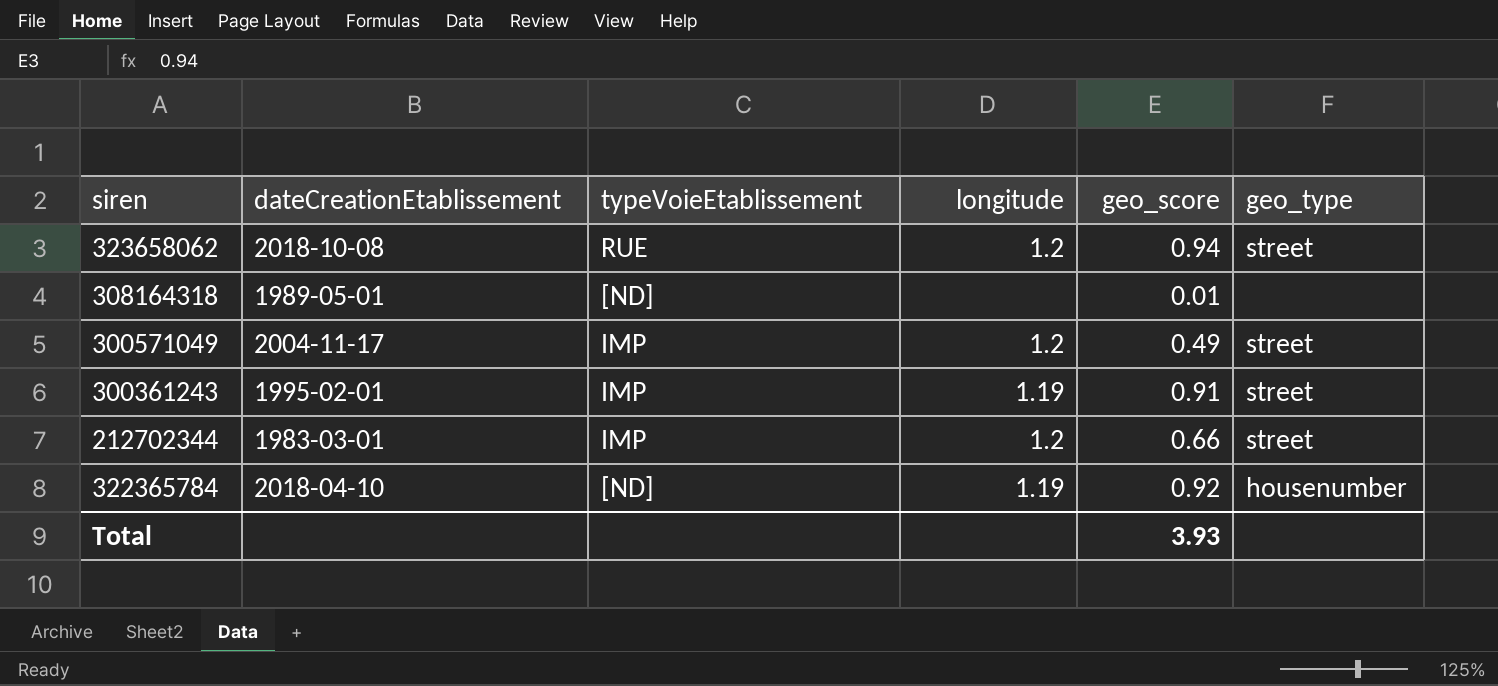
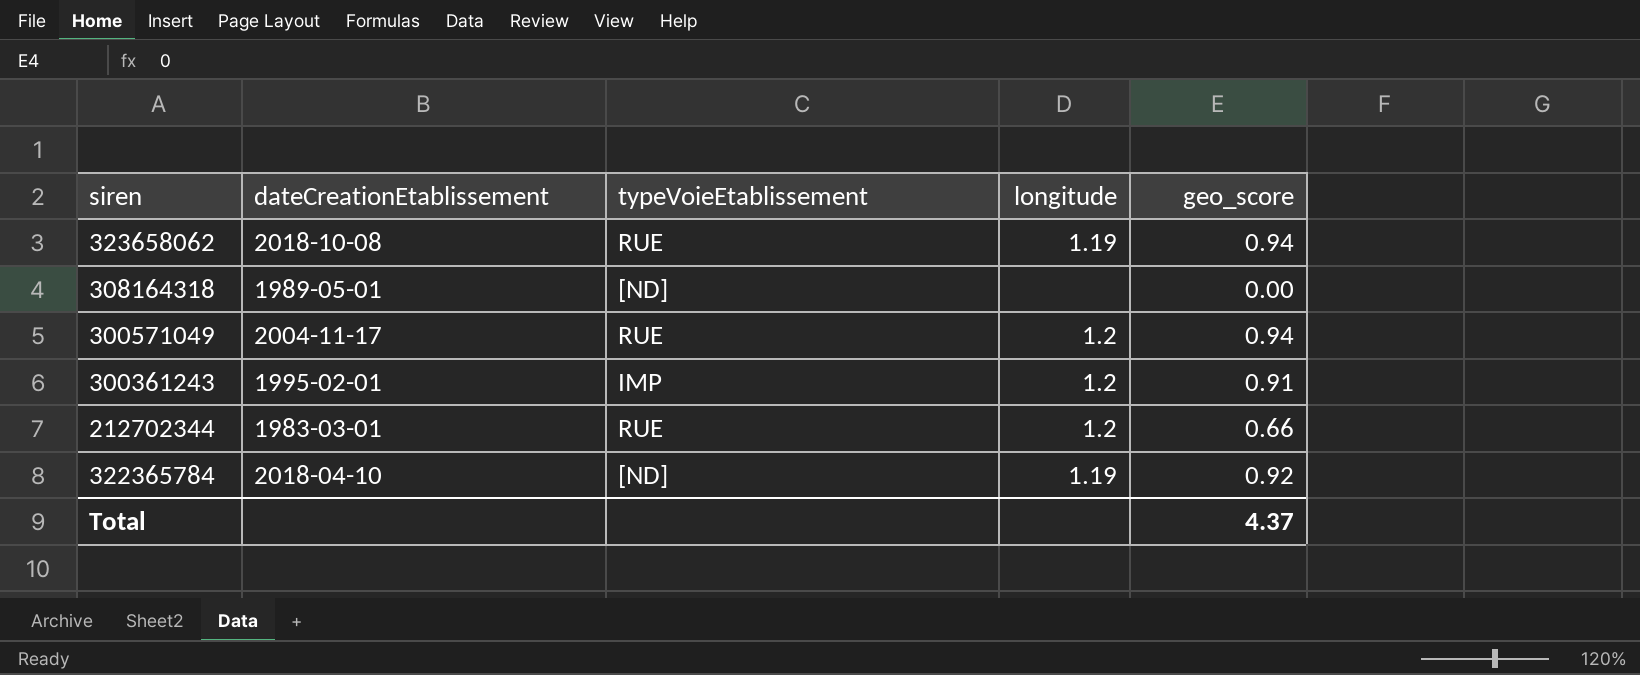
column geo_type | position: 6 -> none
323658062 | longitude: 1.2 -> 1.19
308164318 | geo_score: 0.01 -> 0.00
300571049 | typeVoieEtablissement: IMP -> RUE
300571049 | geo_score: 0.49 -> 0.94
300361243 | longitude: 1.19 -> 1.2
212702344 | typeVoieEtablissement: IMP -> RUE
Total | geo_score: 3.93 -> 4.37

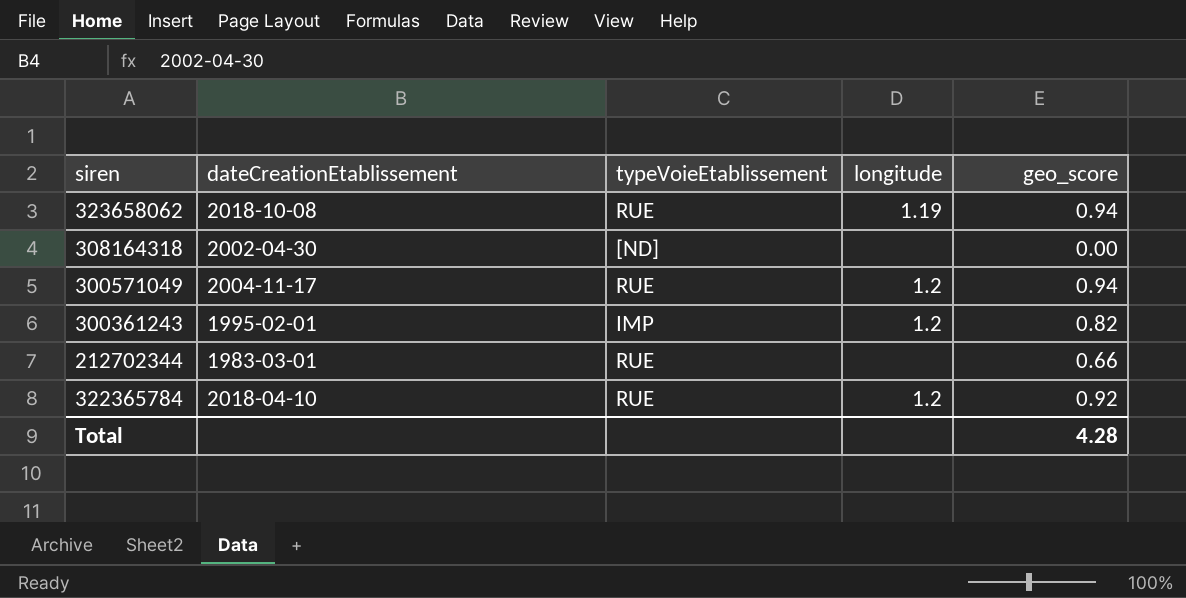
308164318 | dateCreationEtablissement: 1989-05-01 -> 2002-04-30
300361243 | geo_score: 0.91 -> 0.82
212702344 | longitude: 1.2 -> none
322365784 | typeVoieEtablissement: [ND] -> RUE
322365784 | longitude: 1.19 -> 1.2
Total | geo_score: 4.37 -> 4.28

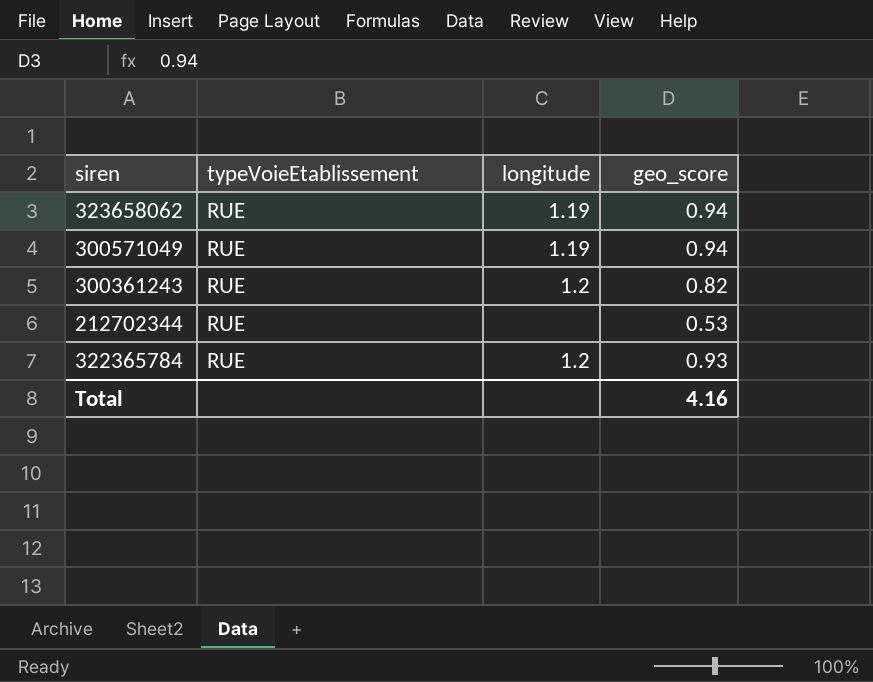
column dateCreationEtablissement | position: 2 -> none
row 308164318: 2002-04-30 | [ND] | none | 0.00 -> none
300571049 | longitude: 1.2 -> 1.19
300361243 | typeVoieEtablissement: IMP -> RUE
212702344 | geo_score: 0.66 -> 0.53
322365784 | geo_score: 0.92 -> 0.93
Total | geo_score: 4.28 -> 4.16

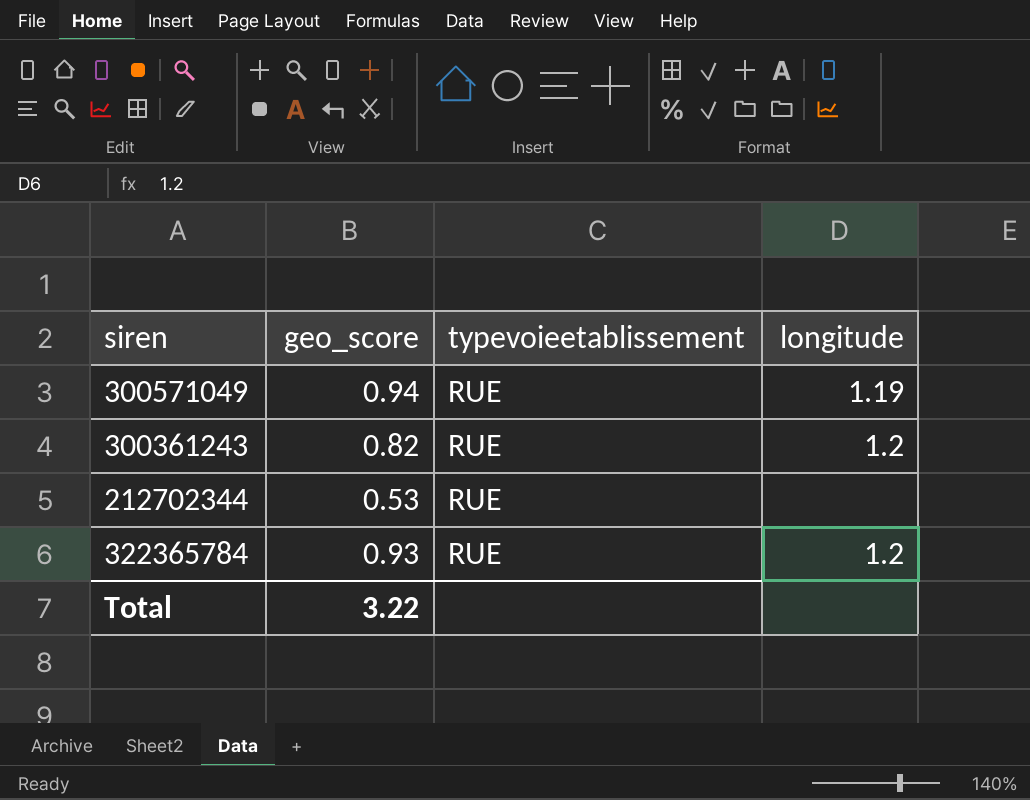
column geo_score | position: 4 -> 2
column name: typeVoieEtablissement -> typevoieetablissement
row 323658062: RUE | 1.19 | 0.94 -> none
Total | geo_score: 4.16 -> 3.22

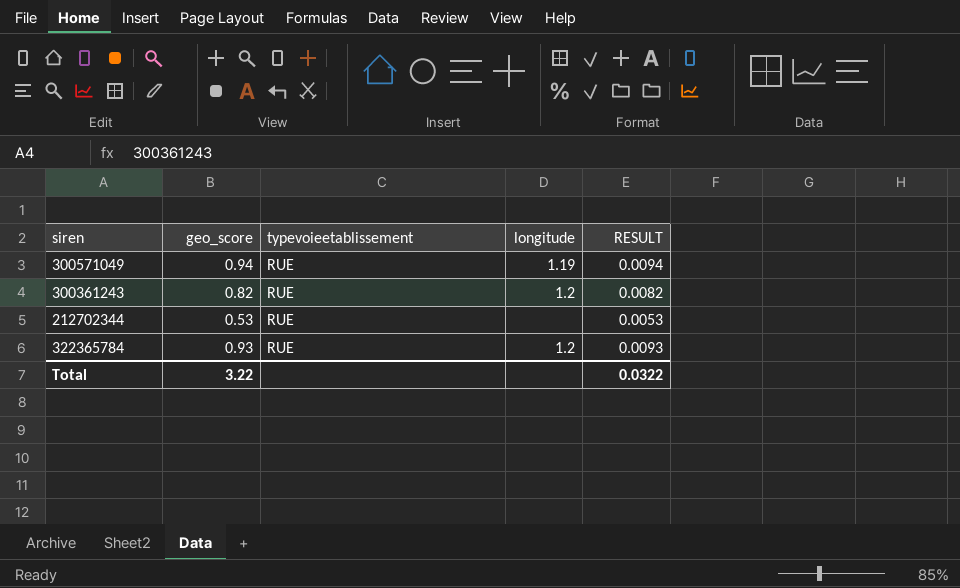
column RESULT | formula: none -> [geo_score] * 0.01

